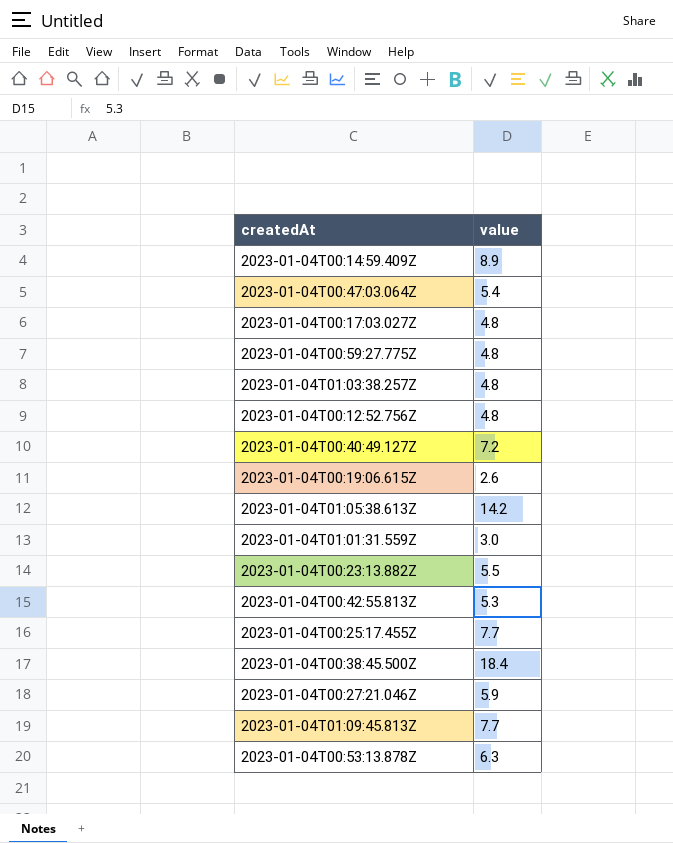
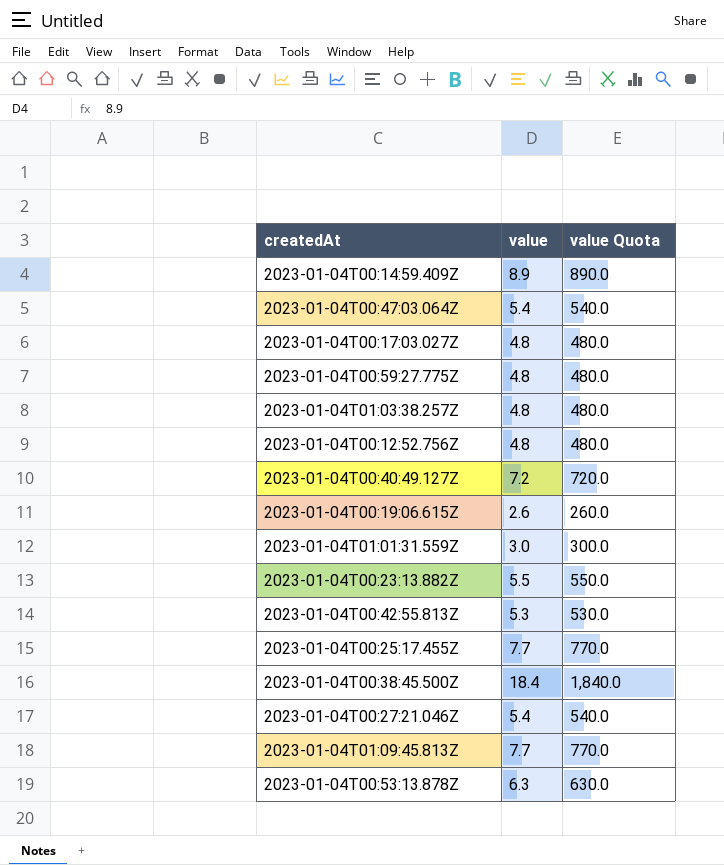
column value Quota | formula: none -> [value] * 100
row 2023-01-04T01:05:38.613Z: 14.2 -> none
2023-01-04T00:27:21.046Z | value: 5.9 -> 5.4

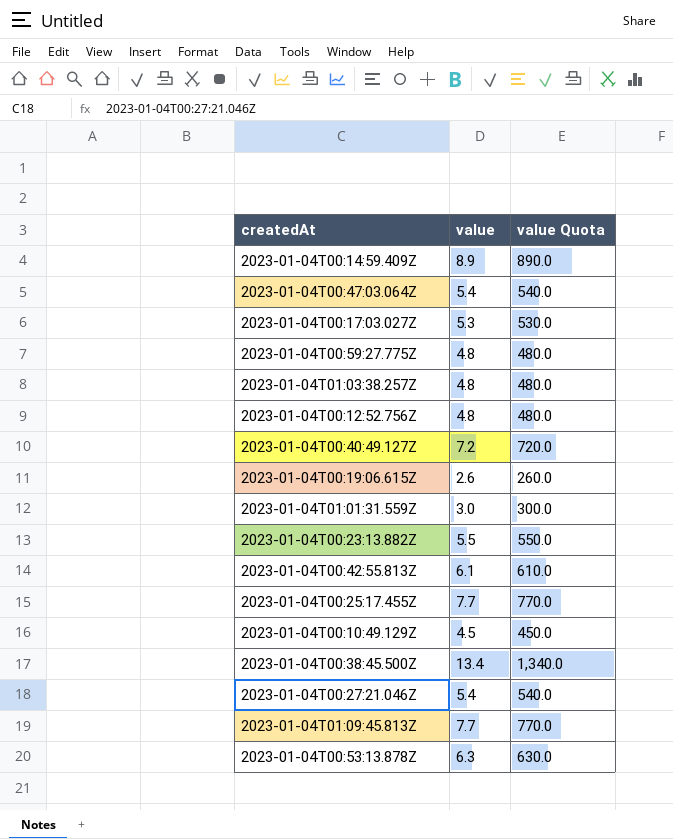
2023-01-04T00:17:03.027Z | value: 4.8 -> 5.3
2023-01-04T00:17:03.027Z | value Quota: 480.0 -> 530.0
2023-01-04T00:42:55.813Z | value: 5.3 -> 6.1
2023-01-04T00:42:55.813Z | value Quota: 530.0 -> 610.0
row 2023-01-04T00:10:49.129Z: none -> 4.5 | 450.0
2023-01-04T00:38:45.500Z | value: 18.4 -> 13.4
2023-01-04T00:38:45.500Z | value Quota: 1,840.0 -> 1,340.0

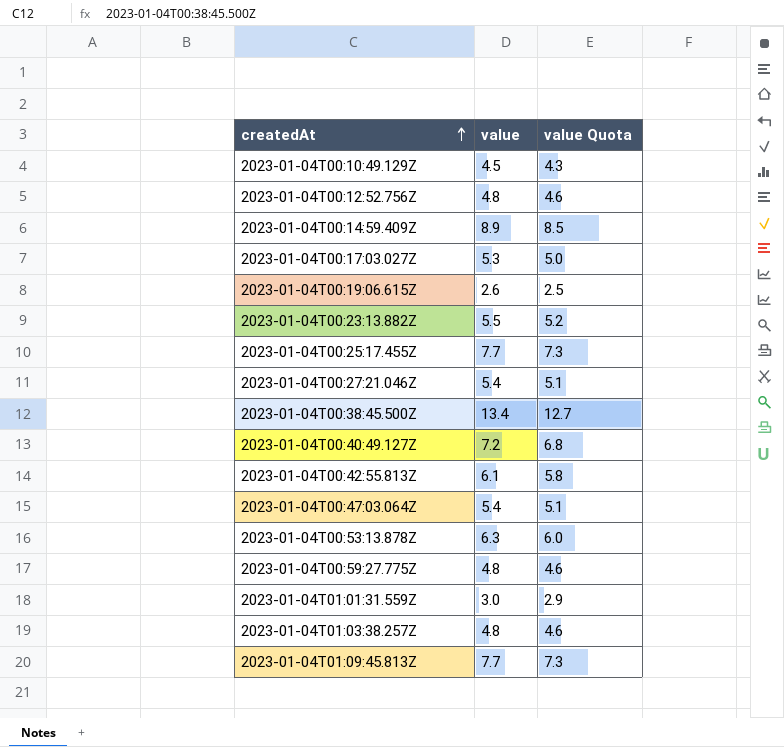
row order: none -> createdAt ascending
column value Quota | formula: [value] * 100 -> [value] * 0.95

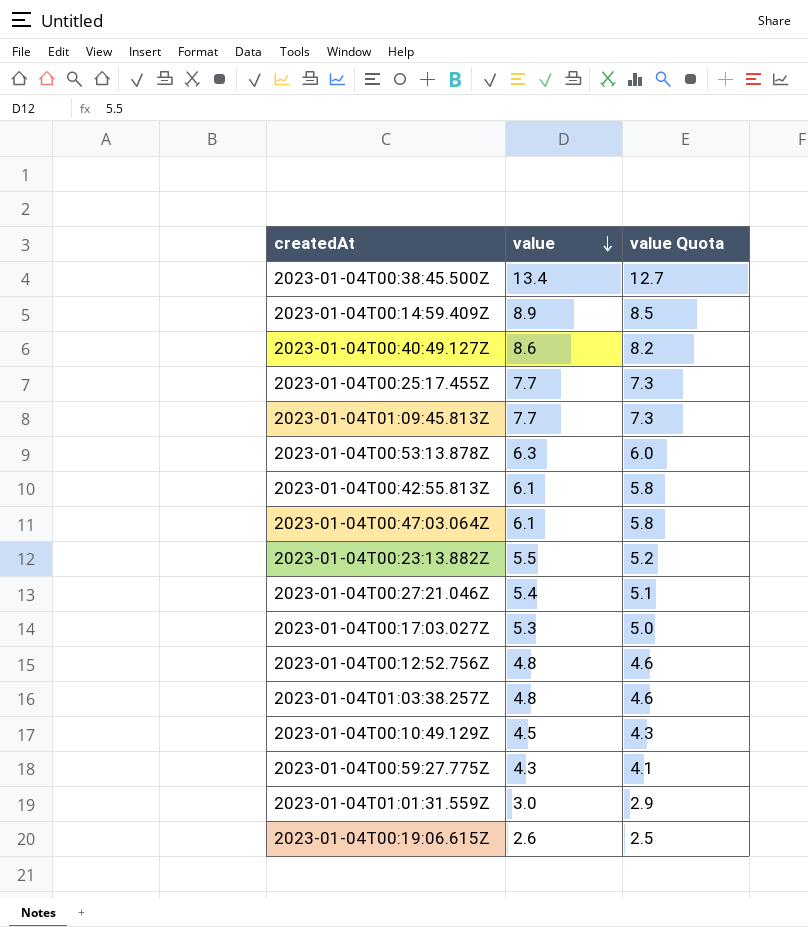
row order: createdAt ascending -> value descending
2023-01-04T00:40:49.127Z | value: 7.2 -> 8.6
2023-01-04T00:40:49.127Z | value Quota: 6.8 -> 8.2
2023-01-04T00:47:03.064Z | value: 5.4 -> 6.1
2023-01-04T00:47:03.064Z | value Quota: 5.1 -> 5.8
2023-01-04T00:59:27.775Z | value: 4.8 -> 4.3
2023-01-04T00:59:27.775Z | value Quota: 4.6 -> 4.1

